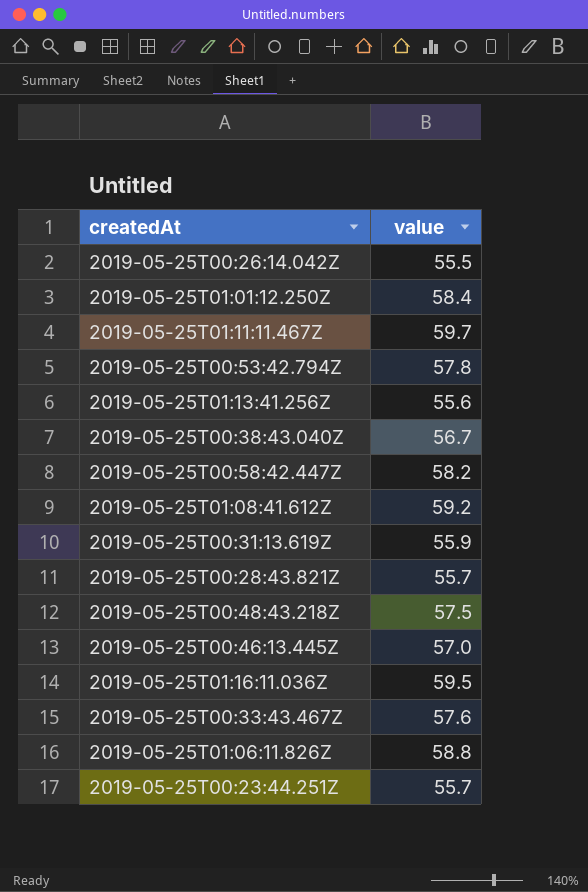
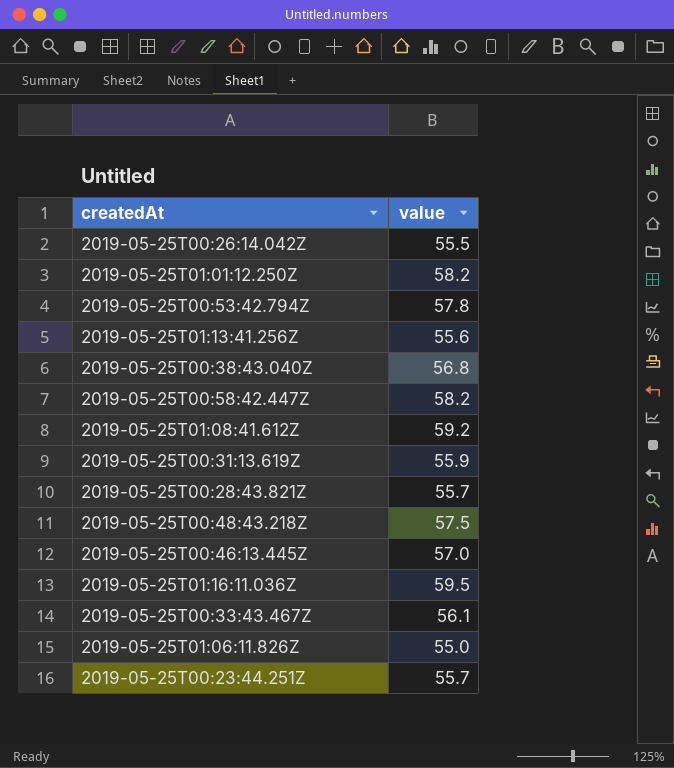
row 2019-05-25T01:11:11.467Z: 59.7 -> none
2019-05-25T01:01:12.250Z | value: 58.4 -> 58.2
2019-05-25T00:38:43.040Z | value: 56.7 -> 56.8
2019-05-25T00:33:43.467Z | value: 57.6 -> 56.1
2019-05-25T01:06:11.826Z | value: 58.8 -> 55.0

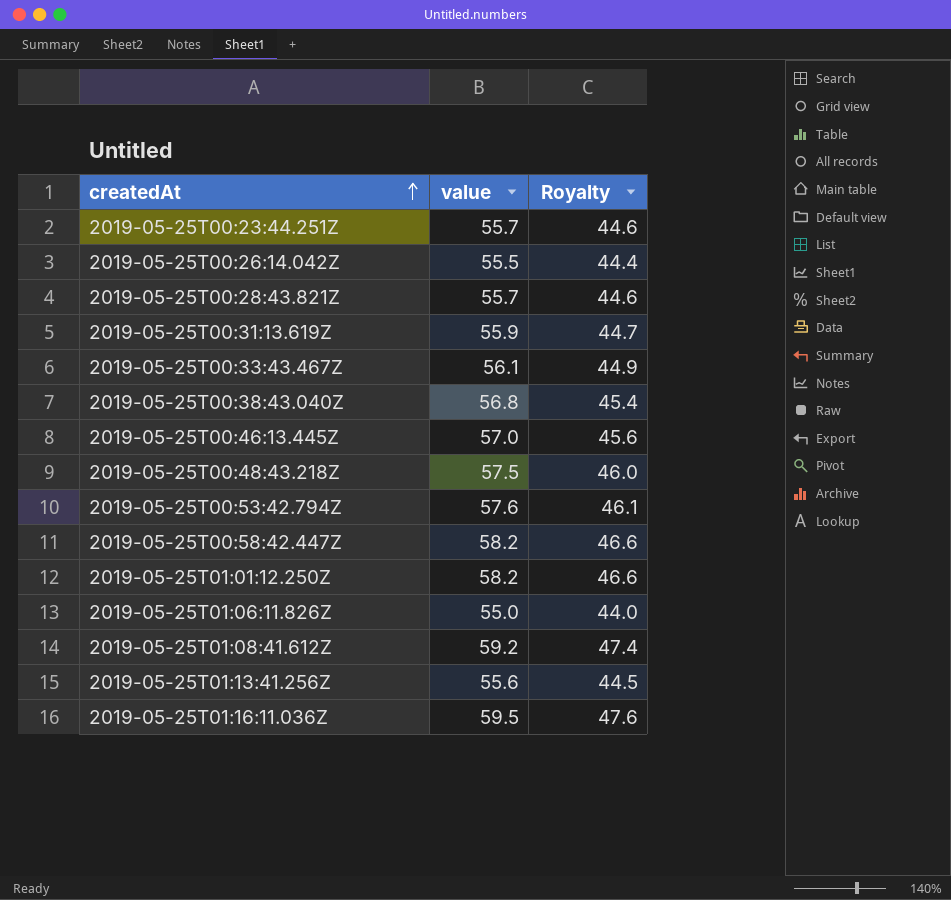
row order: none -> createdAt ascending
column Royalty | formula: none -> [value] * 0.8
2019-05-25T00:53:42.794Z | value: 57.8 -> 57.6

